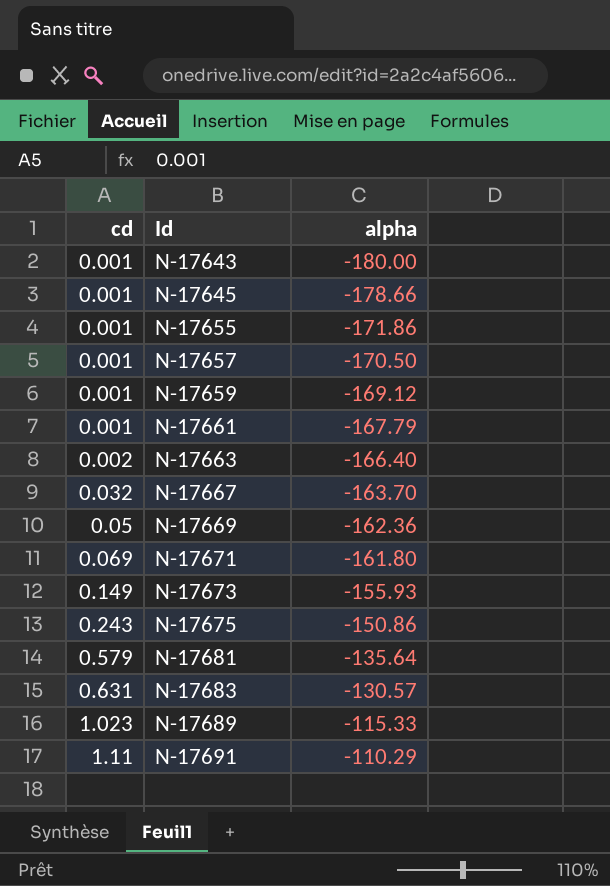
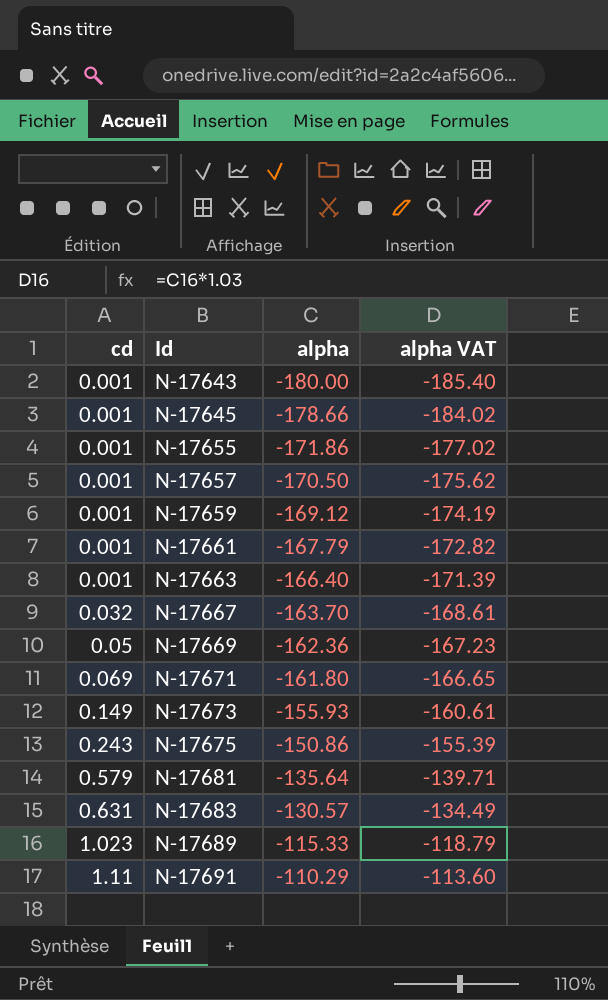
column alpha VAT | formula: none -> [alpha] * 1.03
N-17663 | cd: 0.002 -> 0.001

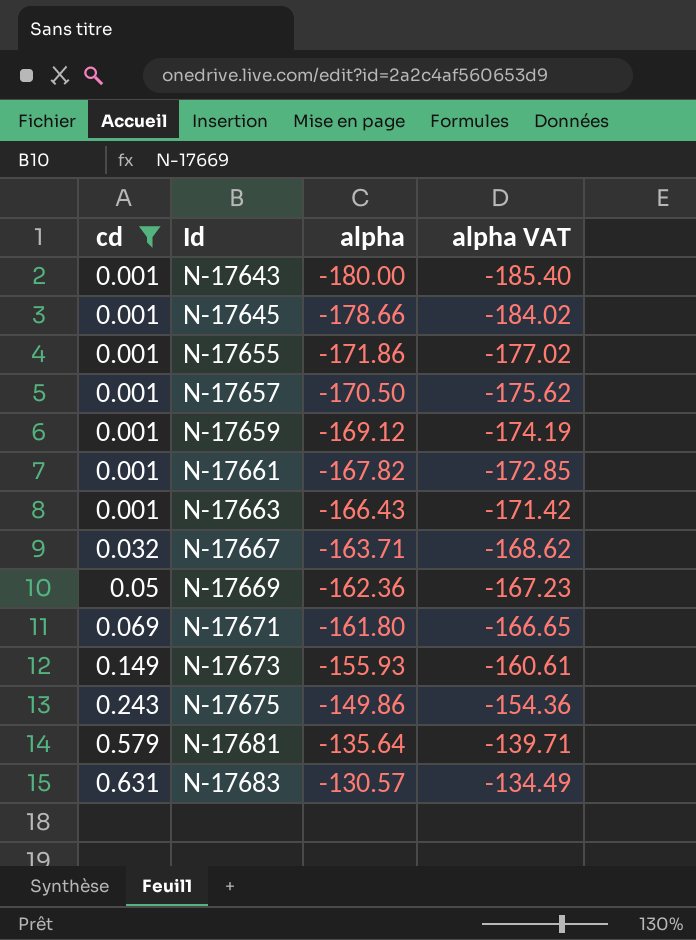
filter: none -> cd <= 0.631
N-17661 | alpha: -167.79 -> -167.82
N-17661 | alpha VAT: -172.82 -> -172.85
N-17663 | alpha: -166.40 -> -166.43
N-17663 | alpha VAT: -171.39 -> -171.42
N-17667 | alpha: -163.70 -> -163.71
N-17667 | alpha VAT: -168.61 -> -168.62
N-17675 | alpha: -150.86 -> -149.86
N-17675 | alpha VAT: -155.39 -> -154.36

